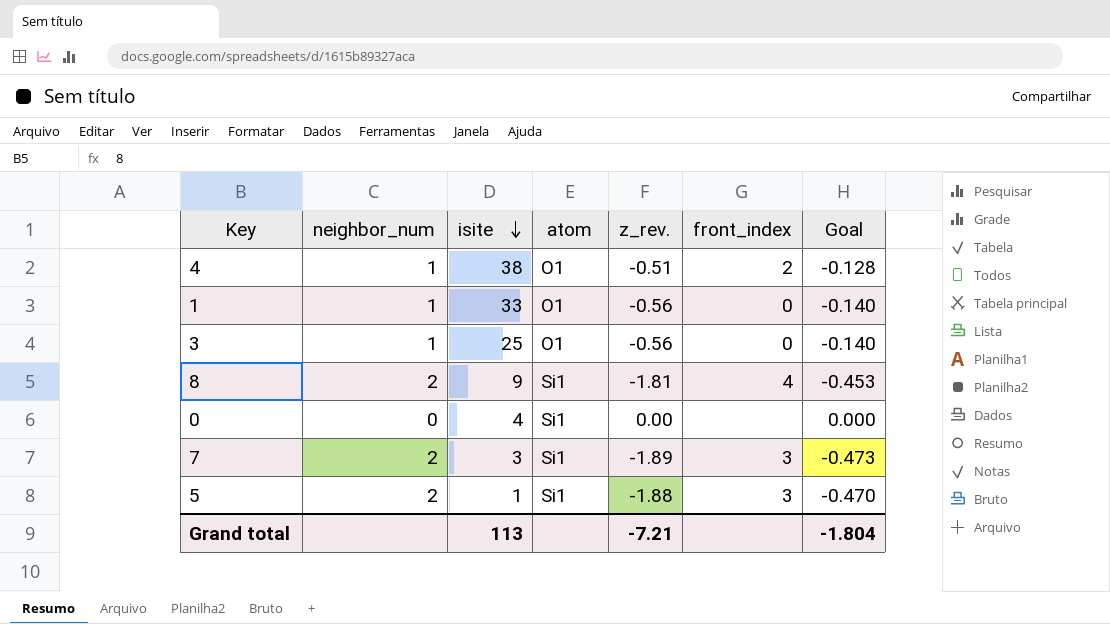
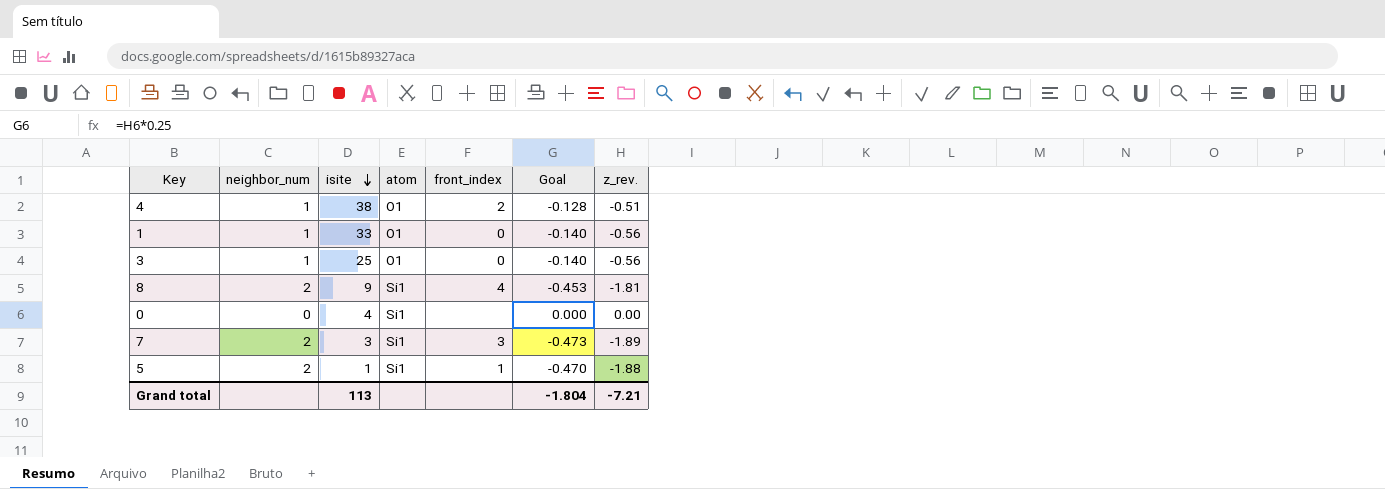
column z_rev. | position: 5 -> 7
5 | front_index: 3 -> 1

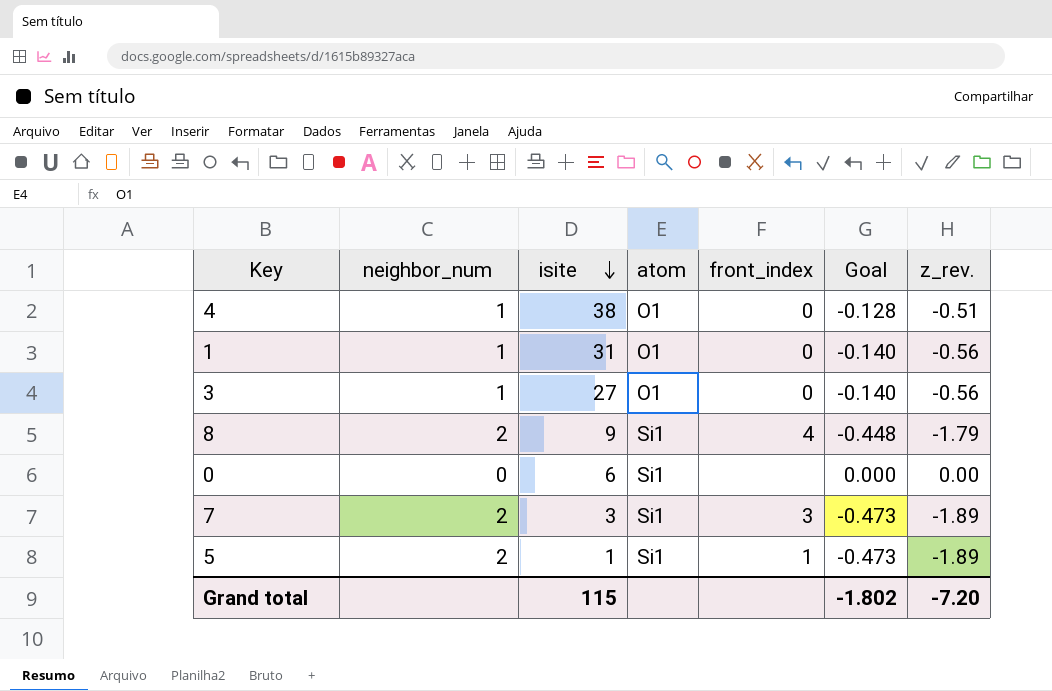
4 | front_index: 2 -> 0
1 | isite: 33 -> 31
3 | isite: 25 -> 27
8 | Goal: -0.453 -> -0.448
8 | z_rev.: -1.81 -> -1.79
0 | isite: 4 -> 6
5 | Goal: -0.470 -> -0.473
5 | z_rev.: -1.88 -> -1.89
Grand total | isite: 113 -> 115
Grand total | Goal: -1.804 -> -1.802
Grand total | z_rev.: -7.21 -> -7.20

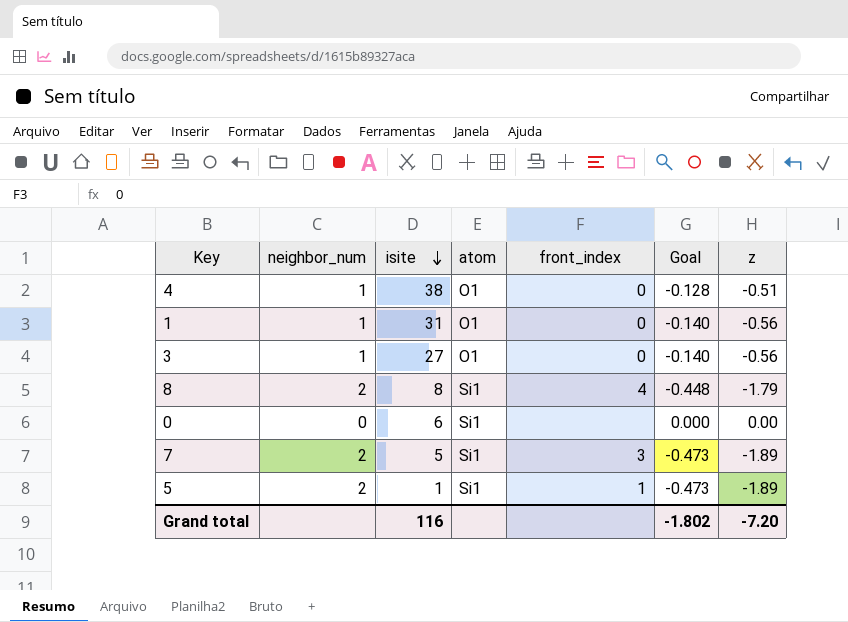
column name: z_rev. -> z
8 | isite: 9 -> 8
7 | isite: 3 -> 5
Grand total | isite: 115 -> 116

